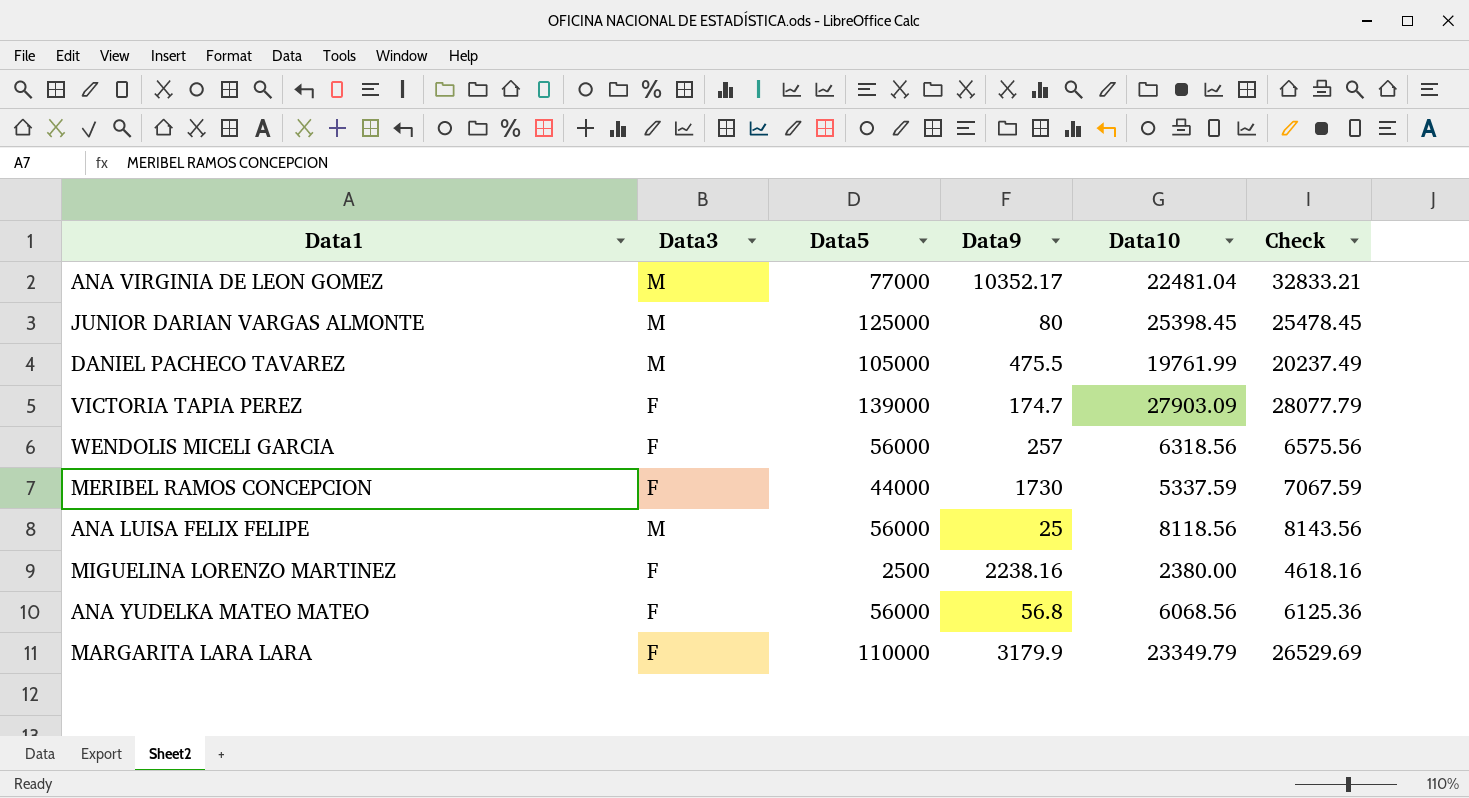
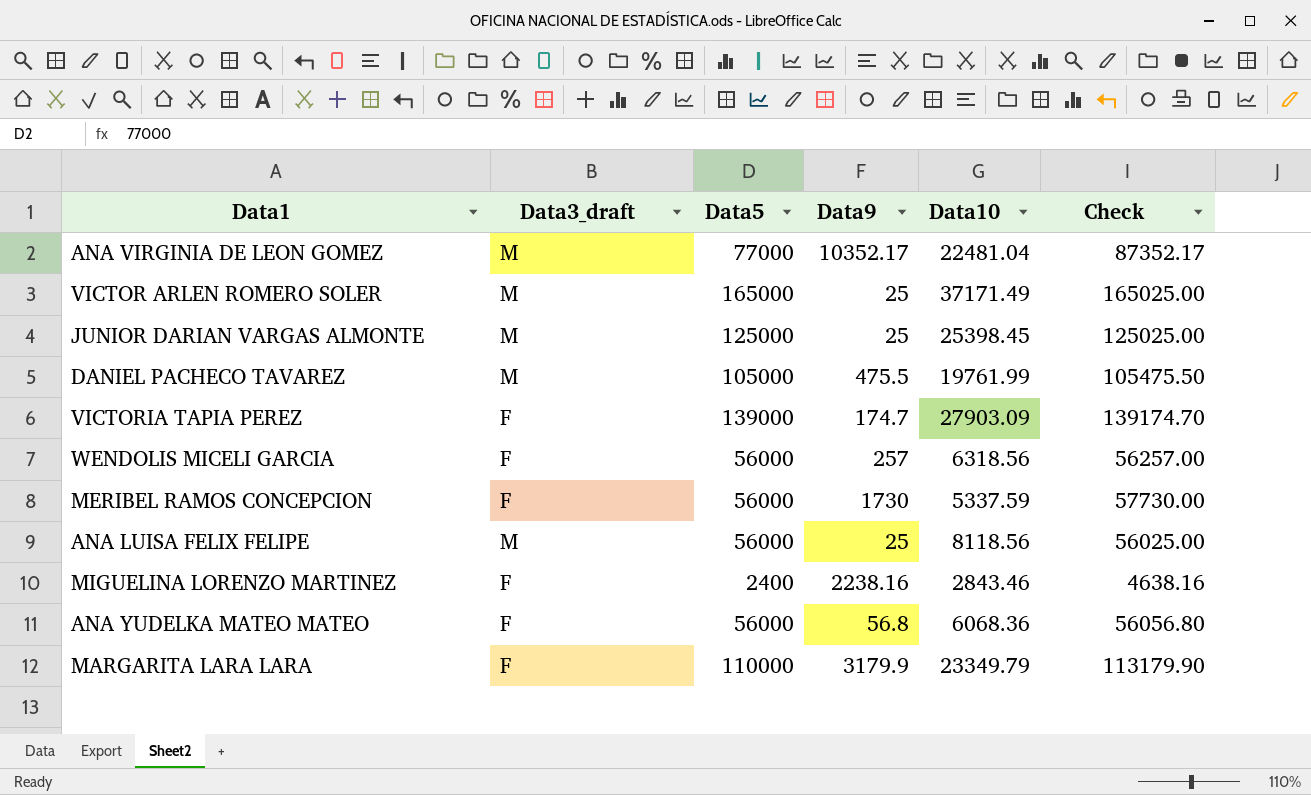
column name: Data3 -> Data3_draft
column Check | formula: [Data9] + [Data10] -> [Data5] + [Data9]
row VICTOR ARLEN ROMERO SOLER: none -> M | 165000 | 25 | 37171.49 | 165025.00
JUNIOR DARIAN VARGAS ALMONTE | Data9: 80 -> 25
MERIBEL RAMOS CONCEPCION | Data5: 44000 -> 56000
MIGUELINA LORENZO MARTINEZ | Data5: 2500 -> 2400
MIGUELINA LORENZO MARTINEZ | Data10: 2380.00 -> 2843.46
ANA YUDELKA MATEO MATEO | Data10: 6068.56 -> 6068.36

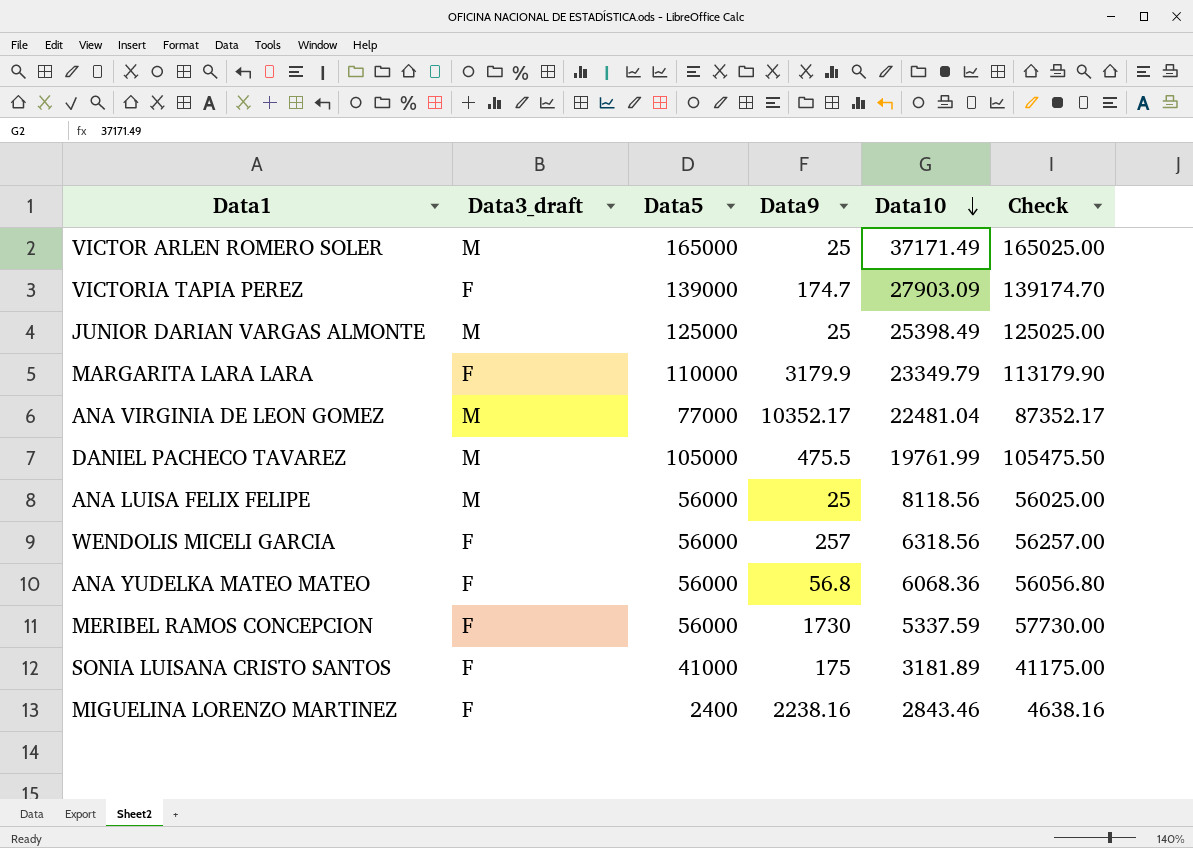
row order: none -> Data10 descending
JUNIOR DARIAN VARGAS ALMONTE | Data10: 25398.45 -> 25398.49
row SONIA LUISANA CRISTO SANTOS: none -> F | 41000 | 175 | 3181.89 | 41175.00

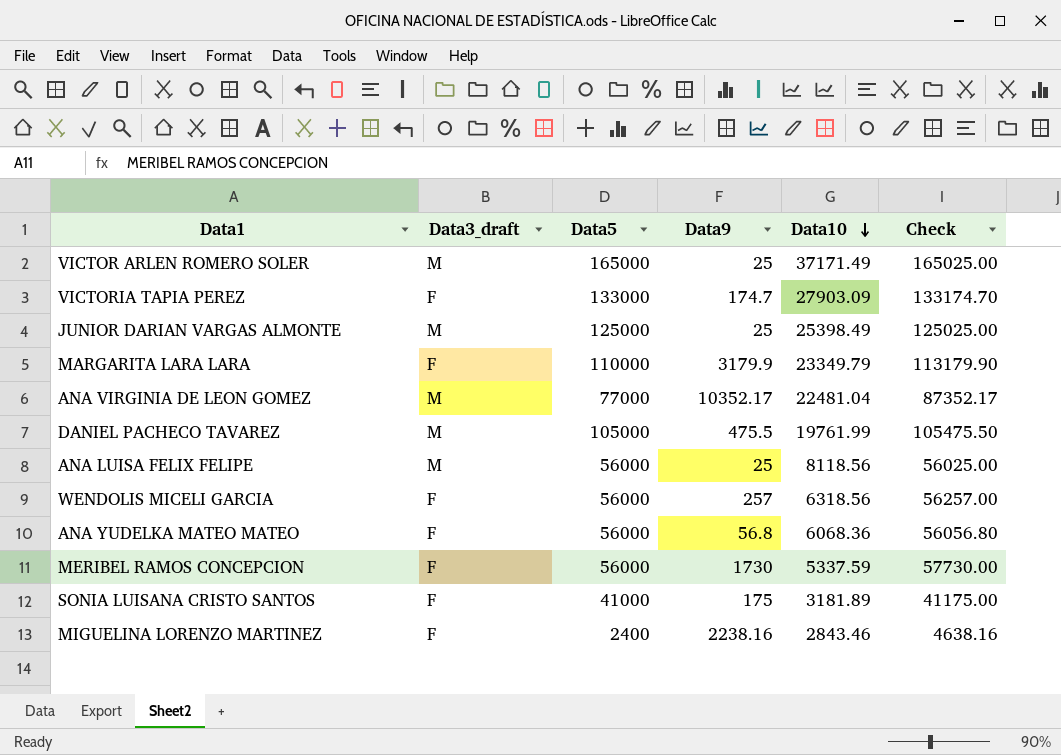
VICTORIA TAPIA PEREZ | Data5: 139000 -> 133000
VICTORIA TAPIA PEREZ | Check: 139174.70 -> 133174.70

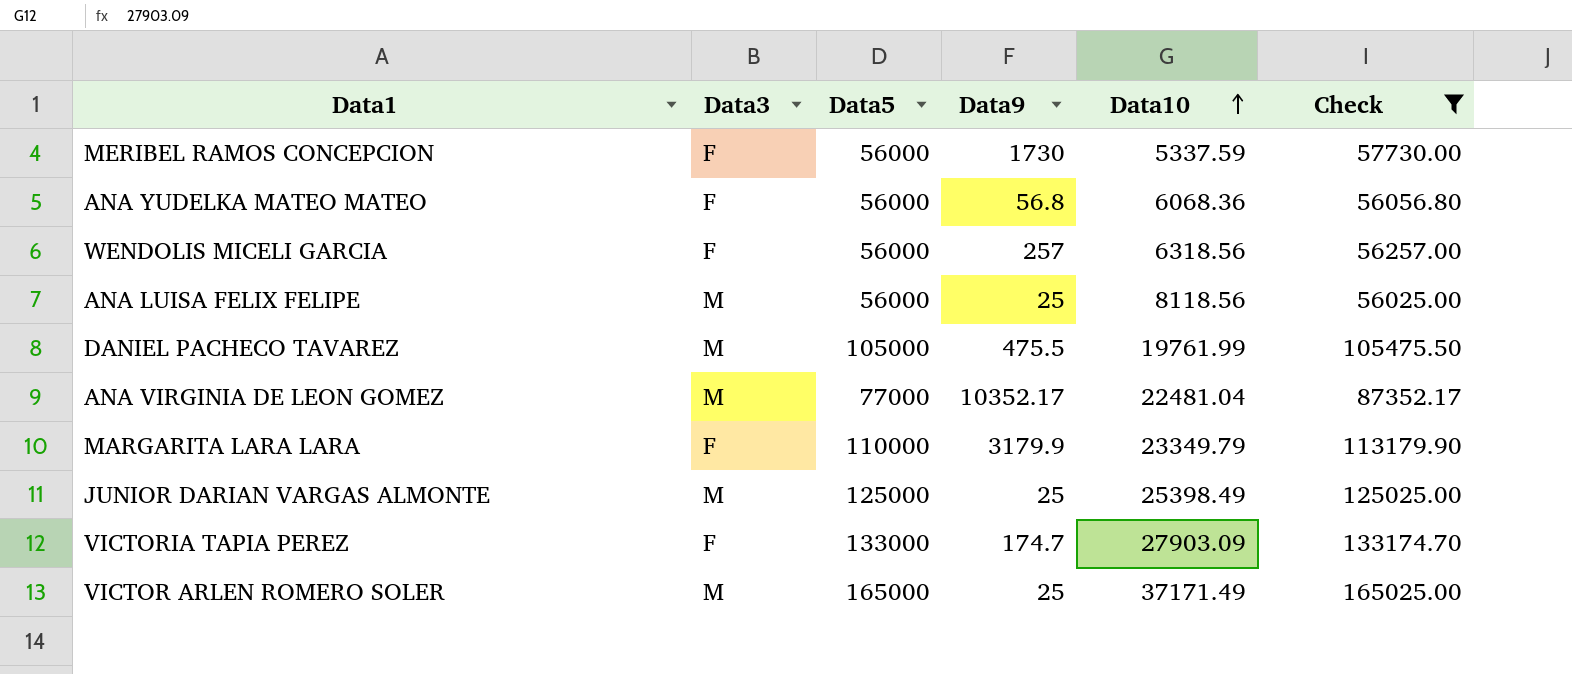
filter: none -> Check >= 56025.00
row order: Data10 descending -> Data10 ascending
column name: Data3_draft -> Data3

